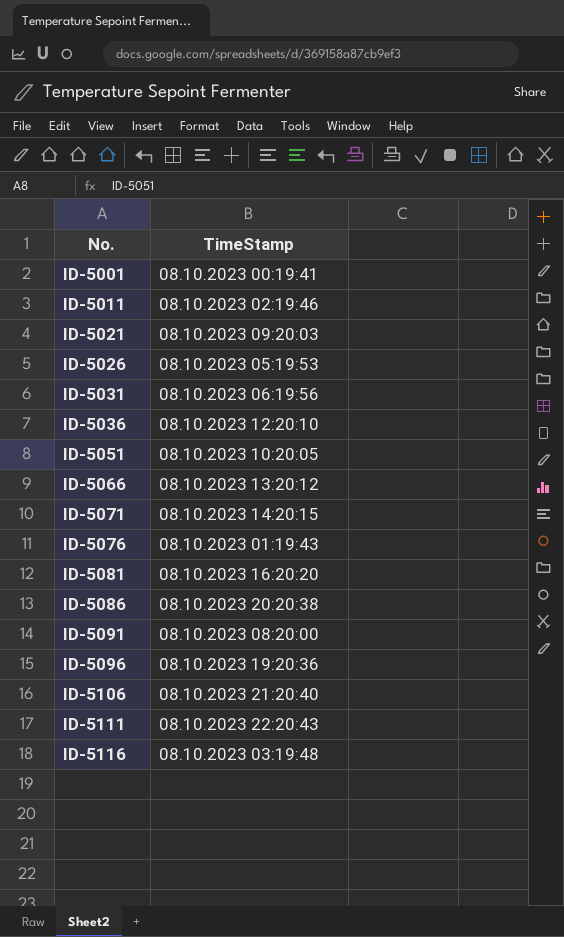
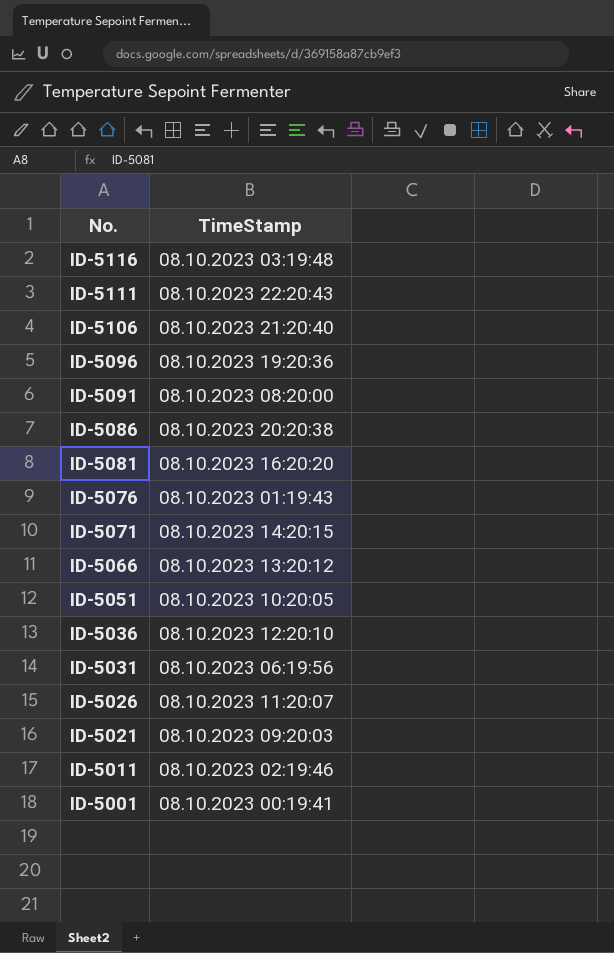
row order: No. ascending -> No. descending
ID-5026 | TimeStamp: 08.10.2023 05:19:53 -> 08.10.2023 11:20:07

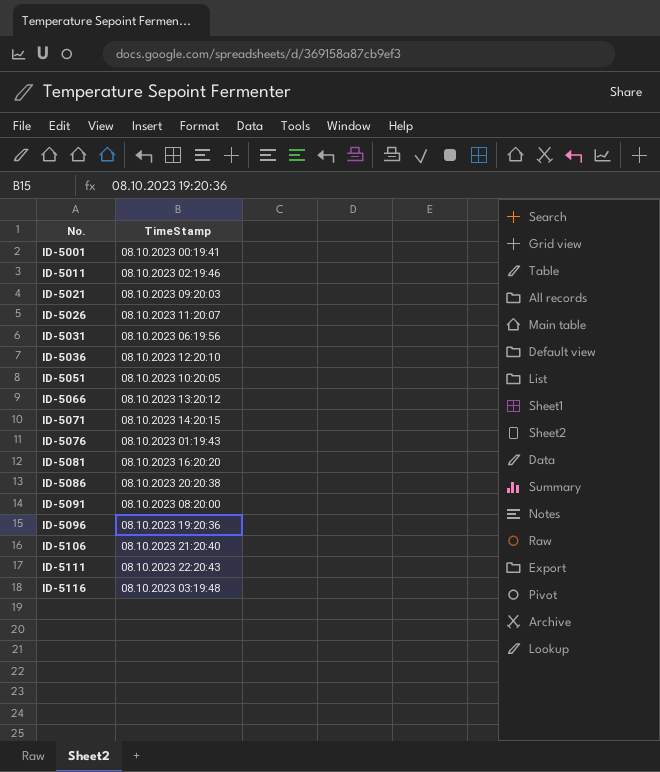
row order: No. descending -> No. ascending

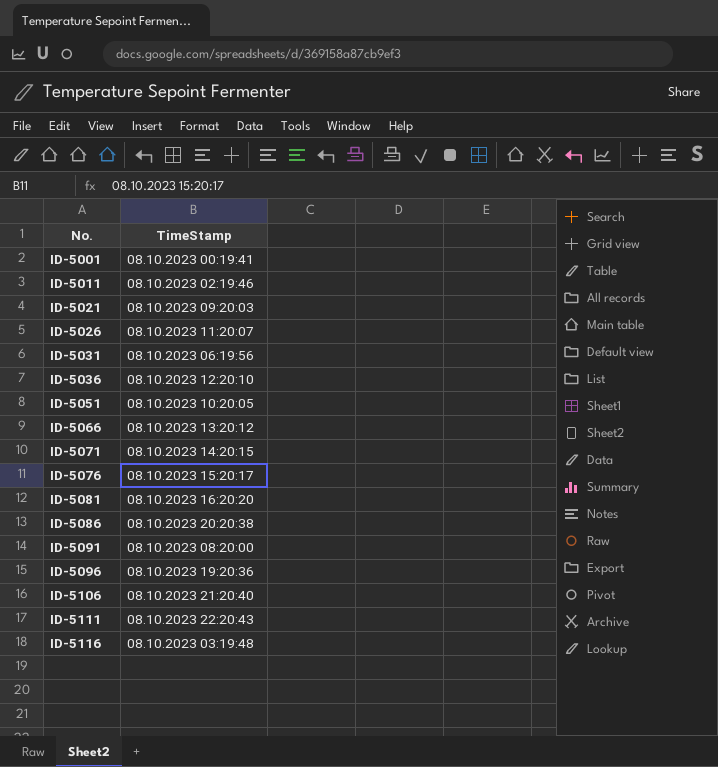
ID-5076 | TimeStamp: 08.10.2023 01:19:43 -> 08.10.2023 15:20:17

